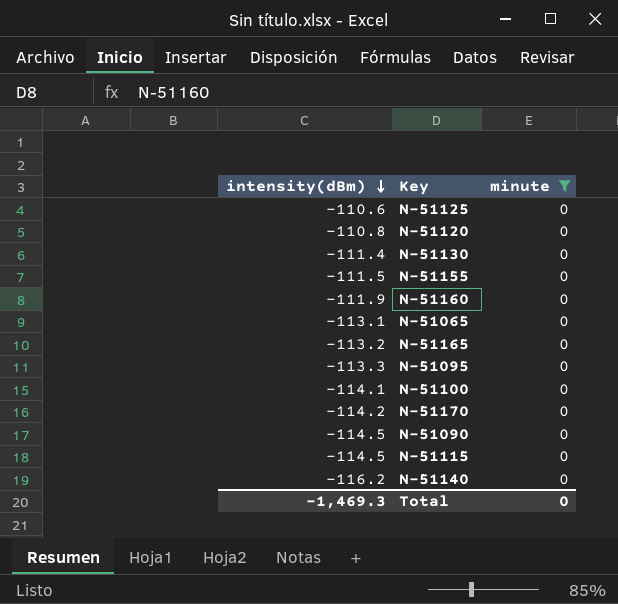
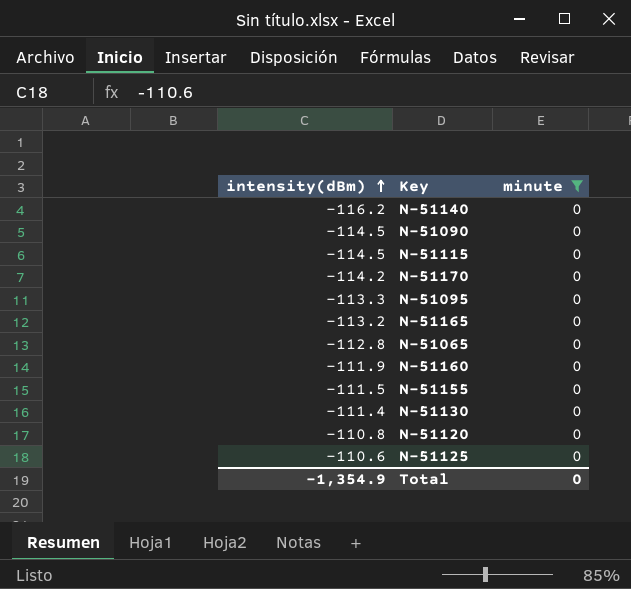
row order: intensity(dBm) descending -> intensity(dBm) ascending
row N-51100: -114.1 | 0 -> none
N-51065 | intensity(dBm): -113.1 -> -112.8
Total | intensity(dBm): -1,469.3 -> -1,354.9

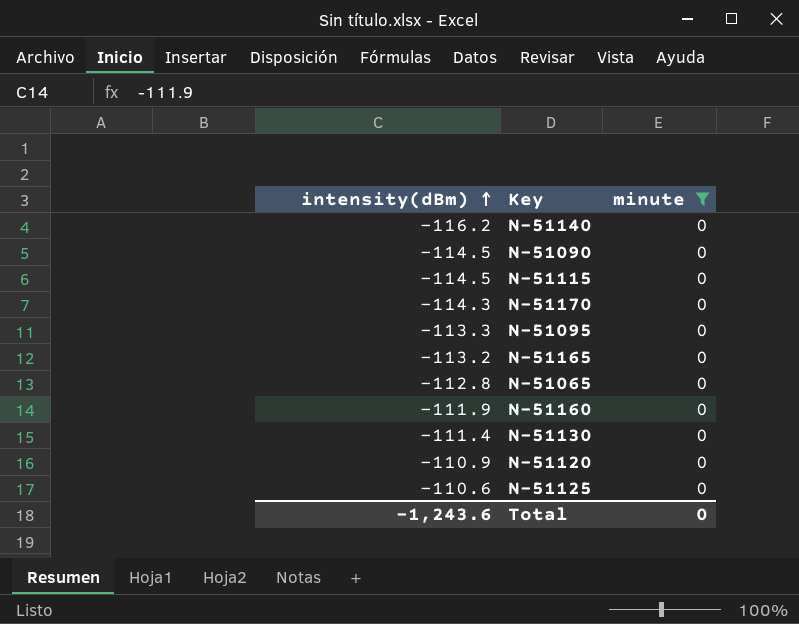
row N-51155: -111.5 | 0 -> none
N-51170 | intensity(dBm): -114.2 -> -114.3
N-51120 | intensity(dBm): -110.8 -> -110.9
Total | intensity(dBm): -1,354.9 -> -1,243.6

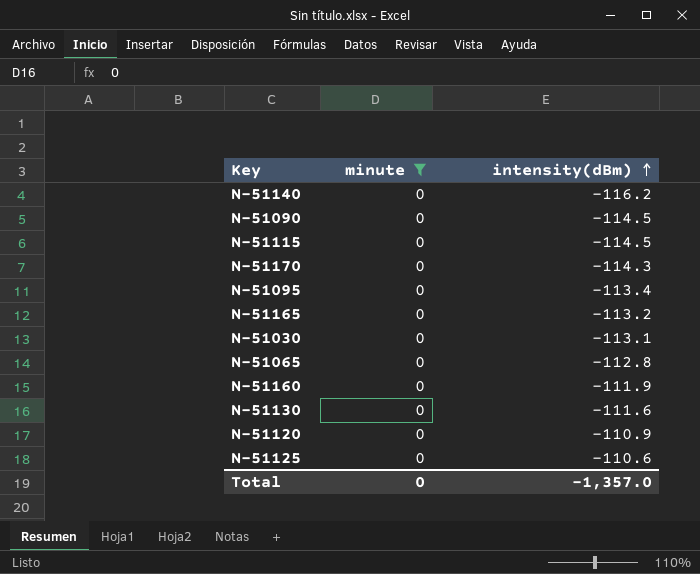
column intensity(dBm) | position: 1 -> 3
N-51095 | intensity(dBm): -113.3 -> -113.4
row N-51030: none -> 0 | -113.1
N-51130 | intensity(dBm): -111.4 -> -111.6
Total | intensity(dBm): -1,243.6 -> -1,357.0

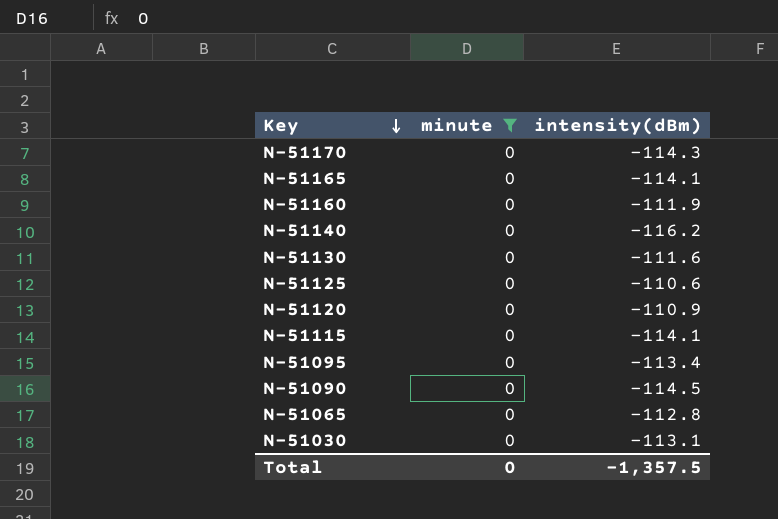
row order: intensity(dBm) ascending -> Key descending
N-51165 | intensity(dBm): -113.2 -> -114.1
N-51115 | intensity(dBm): -114.5 -> -114.1
Total | intensity(dBm): -1,357.0 -> -1,357.5

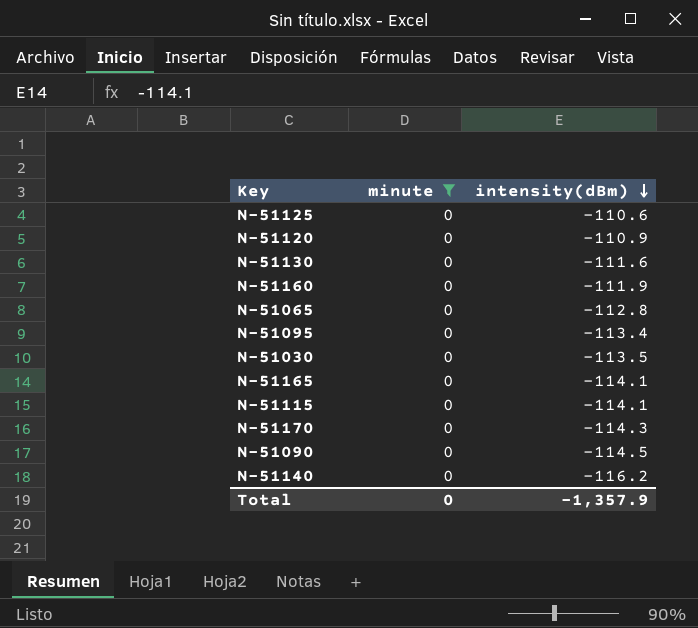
row order: Key descending -> intensity(dBm) descending
N-51030 | intensity(dBm): -113.1 -> -113.5
Total | intensity(dBm): -1,357.5 -> -1,357.9

